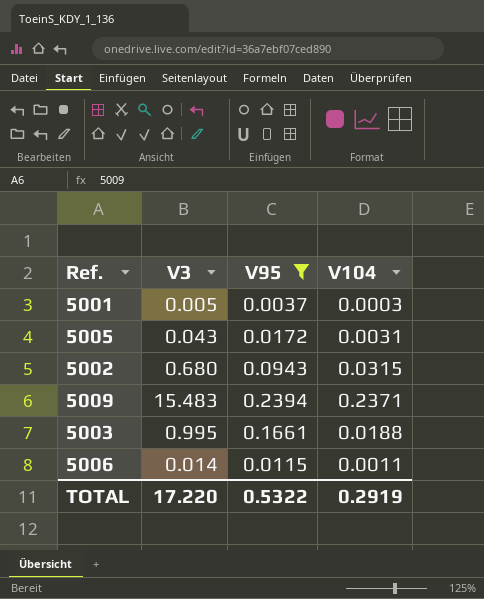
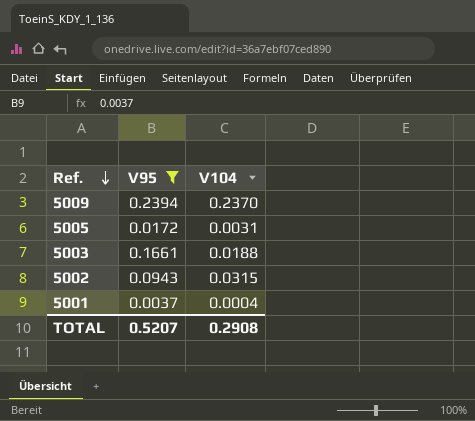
row order: none -> Ref. descending
column V3 | position: 2 -> none
row 5006: 0.014 | 0.0115 | 0.0011 -> none
5009 | V104: 0.2371 -> 0.2370
5001 | V104: 0.0003 -> 0.0004
TOTAL | V95: 0.5322 -> 0.5207
TOTAL | V104: 0.2919 -> 0.2908

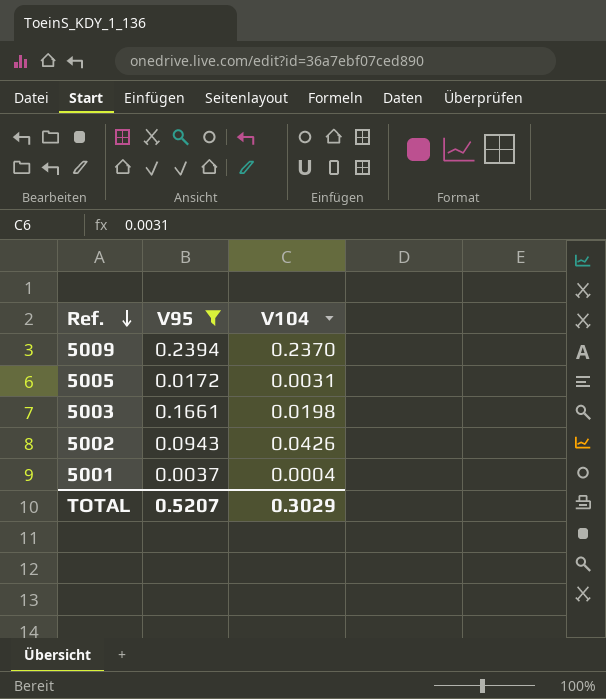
5003 | V104: 0.0188 -> 0.0198
5002 | V104: 0.0315 -> 0.0426
TOTAL | V104: 0.2908 -> 0.3029

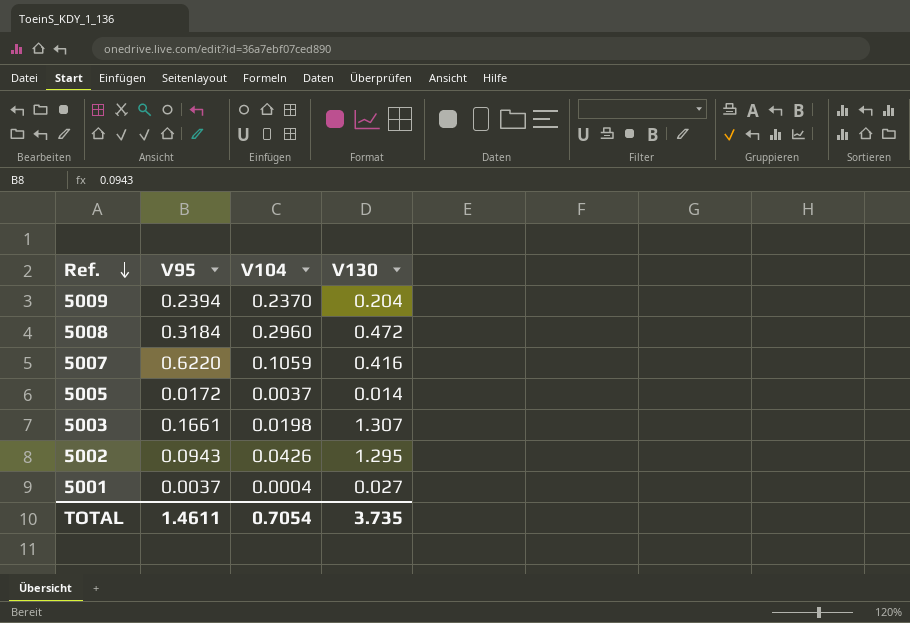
filter: V95 <= 0.2394 -> none
column V130 | position: none -> 4
5005 | V104: 0.0031 -> 0.0037
TOTAL | V95: 0.5207 -> 1.4611
TOTAL | V104: 0.3029 -> 0.7054

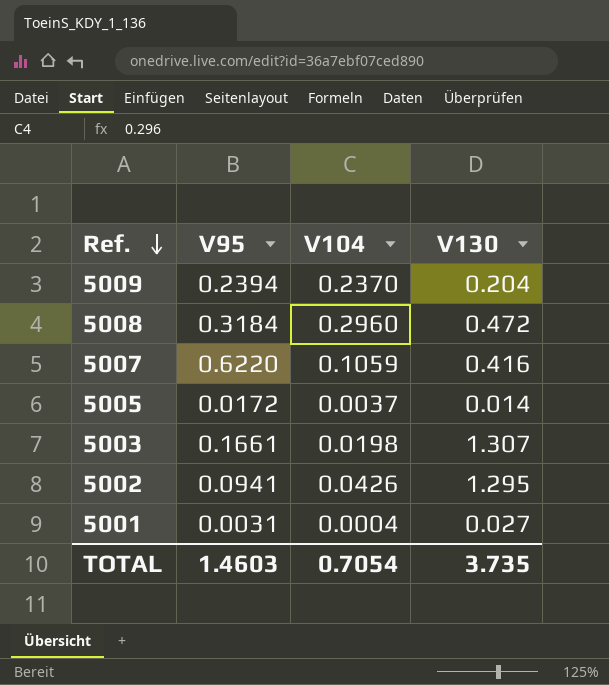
5002 | V95: 0.0943 -> 0.0941
5001 | V95: 0.0037 -> 0.0031
TOTAL | V95: 1.4611 -> 1.4603

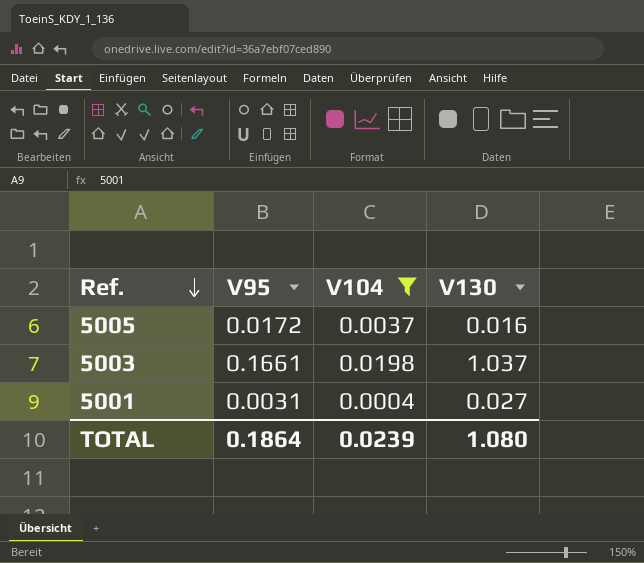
filter: none -> V104 <= 0.0198
5005 | V130: 0.014 -> 0.016
5003 | V130: 1.307 -> 1.037
TOTAL | V95: 1.4603 -> 0.1864
TOTAL | V104: 0.7054 -> 0.0239
TOTAL | V130: 3.735 -> 1.080

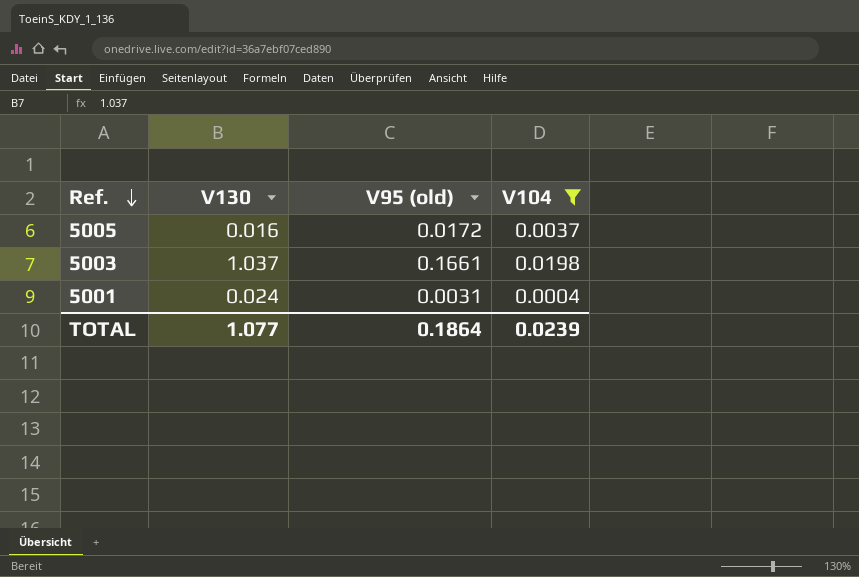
column V130 | position: 4 -> 2
column name: V95 -> V95 (old)
5001 | V130: 0.027 -> 0.024
TOTAL | V130: 1.080 -> 1.077

